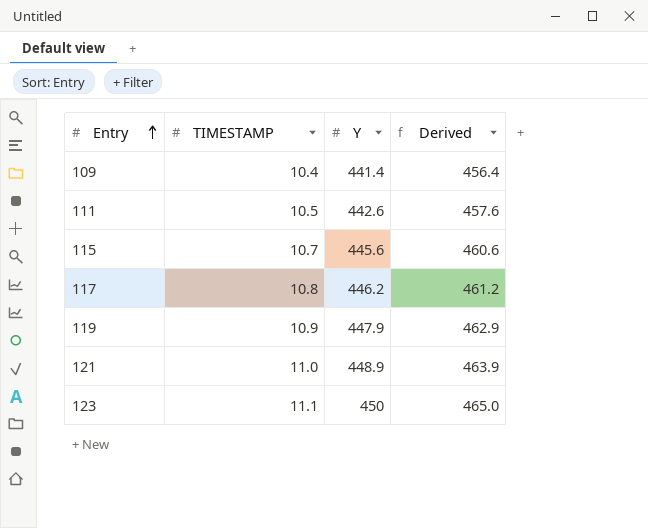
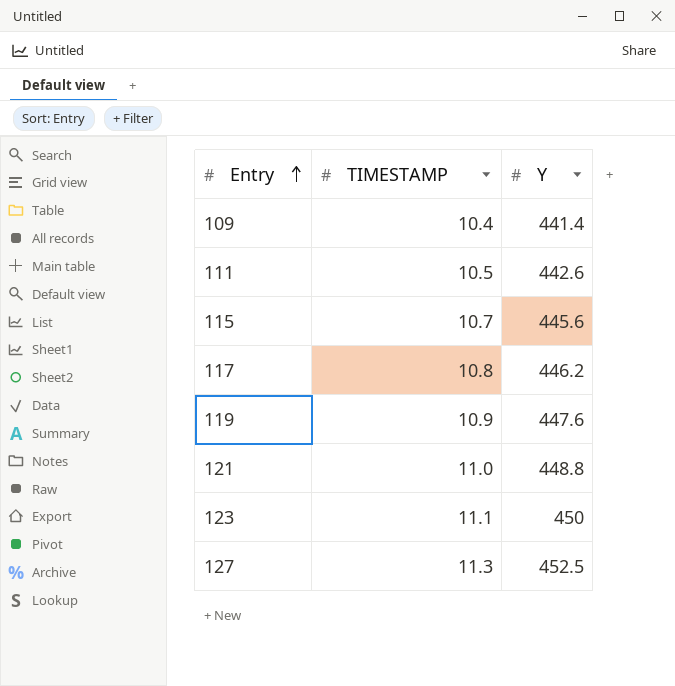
column Derived | formula: [Y] + 15 -> none
119 | Y: 447.9 -> 447.6
121 | Y: 448.9 -> 448.8
row 127: none -> 11.3 | 452.5

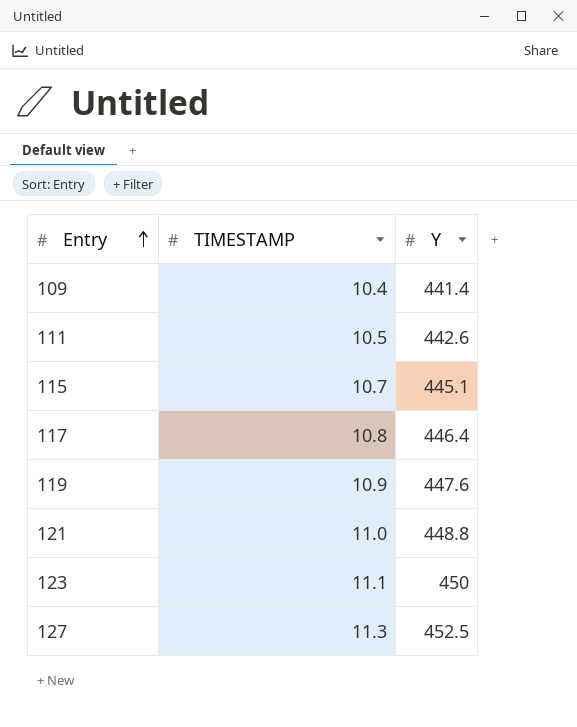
115 | Y: 445.6 -> 445.1
117 | Y: 446.2 -> 446.4

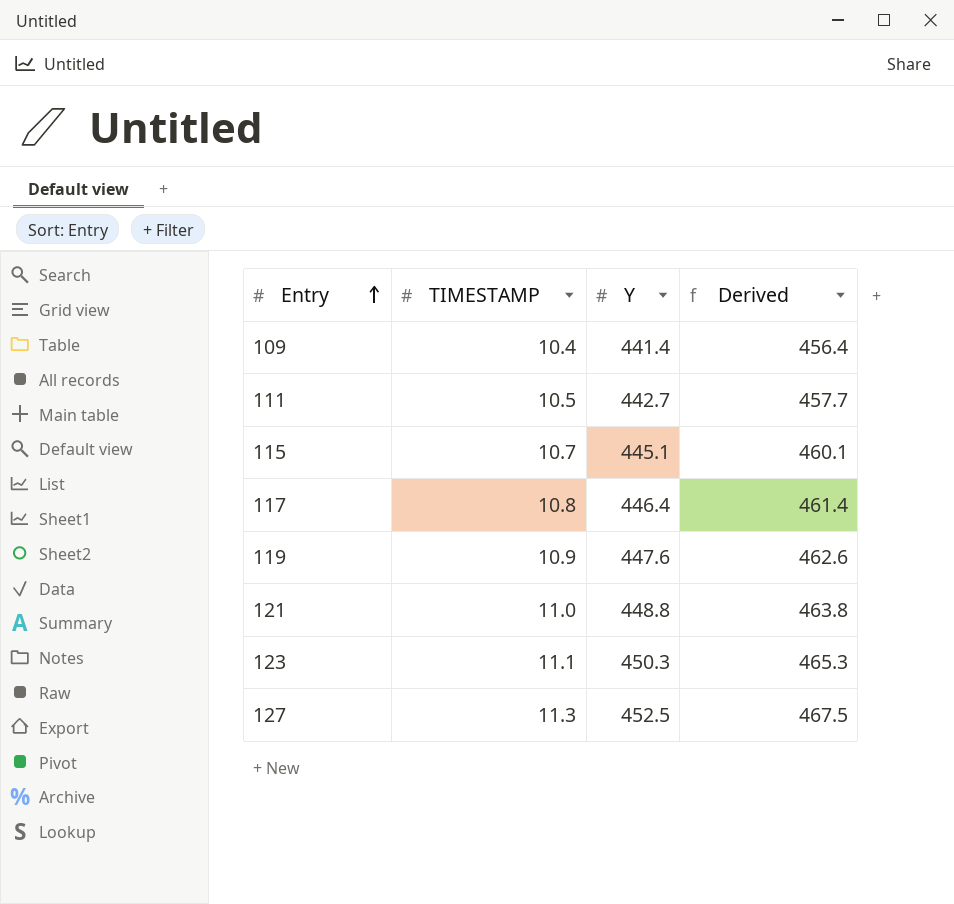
column Derived | formula: none -> [Y] + 15
111 | Y: 442.6 -> 442.7
123 | Y: 450 -> 450.3

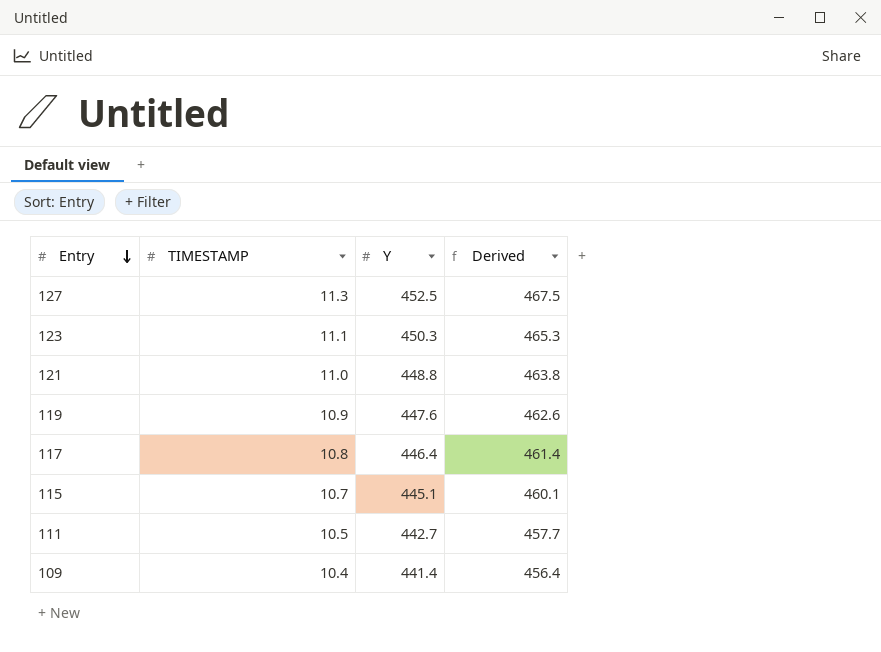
row order: Entry ascending -> Entry descending

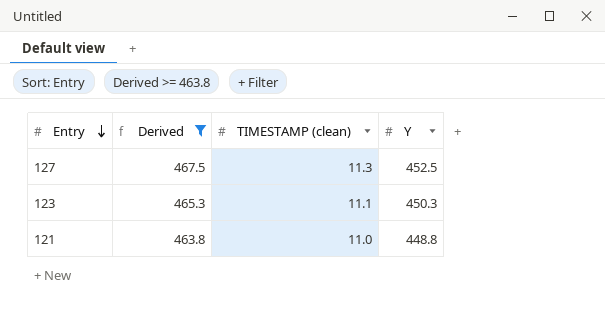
filter: none -> Derived >= 463.8
column Derived | position: 4 -> 2
column name: TIMESTAMP -> TIMESTAMP (clean)

